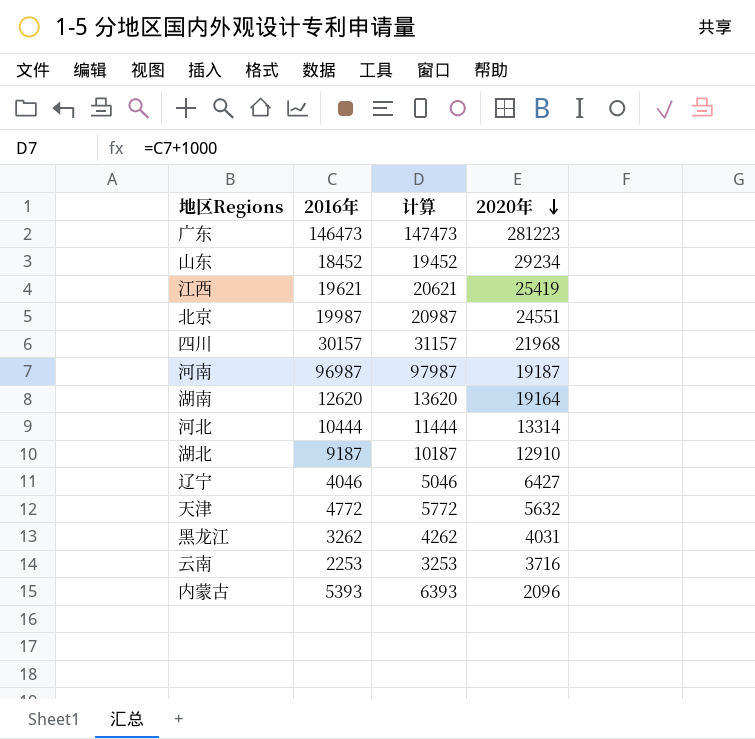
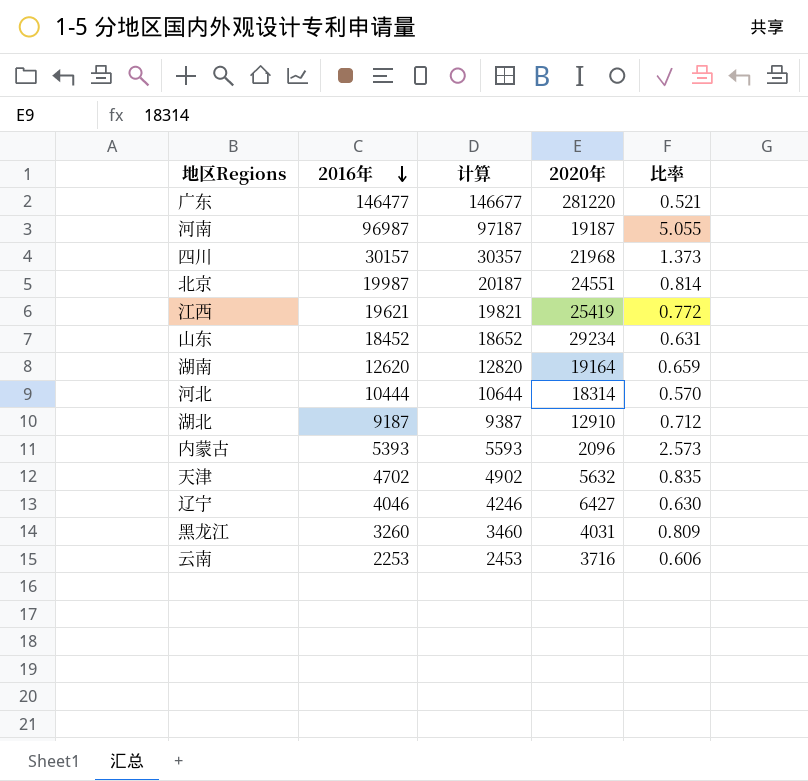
row order: 2020年 descending -> 2016年 descending
column 计算 | formula: [2016年] + 1000 -> [2016年] + 200
column 比率 | formula: none -> [2016年] / [2020年]
广东 | 2016年: 146473 -> 146477
广东 | 2020年: 281223 -> 281220
河北 | 2020年: 13314 -> 18314
天津 | 2016年: 4772 -> 4702
黑龙江 | 2016年: 3262 -> 3260

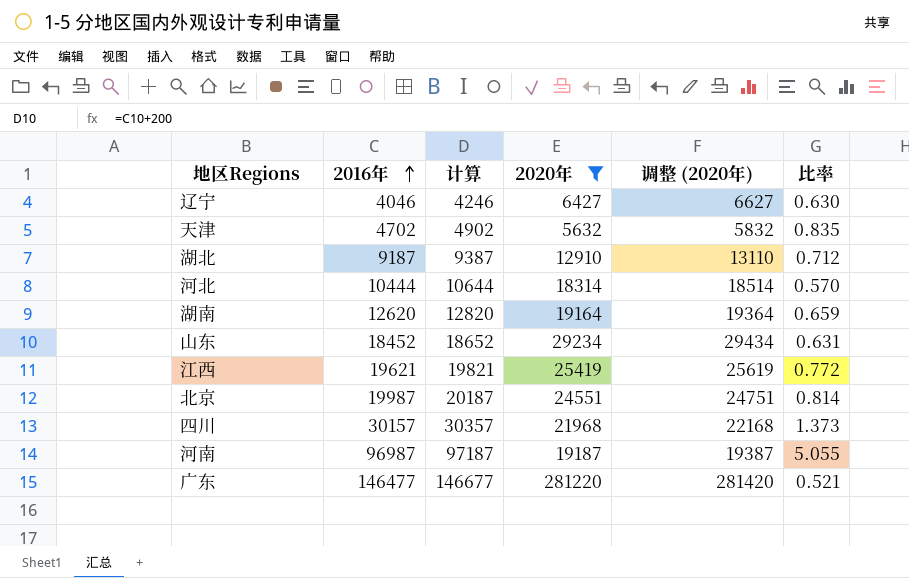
filter: none -> 2020年 >= 5632
row order: 2016年 descending -> 2016年 ascending
column 调整 (2020年) | formula: none -> [2020年] + 200

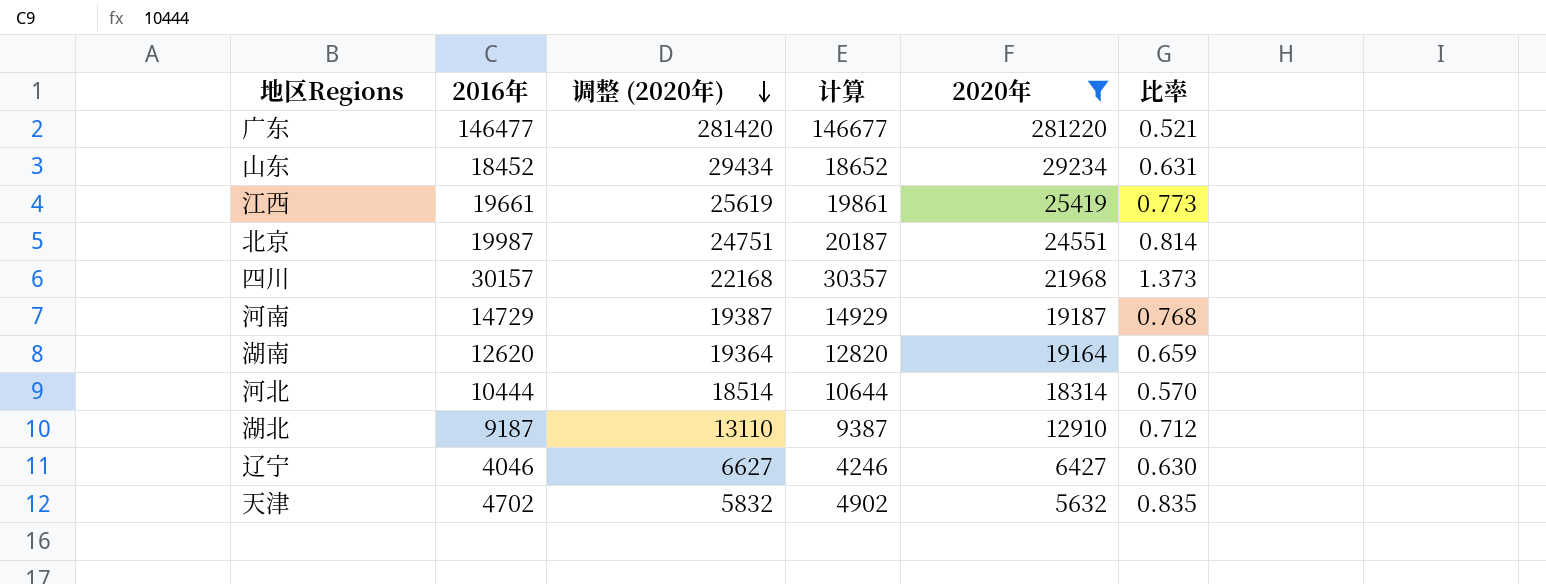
row order: 2016年 ascending -> 调整 (2020年) descending
column 调整 (2020年) | position: 5 -> 3
江西 | 2016年: 19621 -> 19661
江西 | 计算: 19821 -> 19861
江西 | 比率: 0.772 -> 0.773
河南 | 2016年: 96987 -> 14729
河南 | 计算: 97187 -> 14929
河南 | 比率: 5.055 -> 0.768

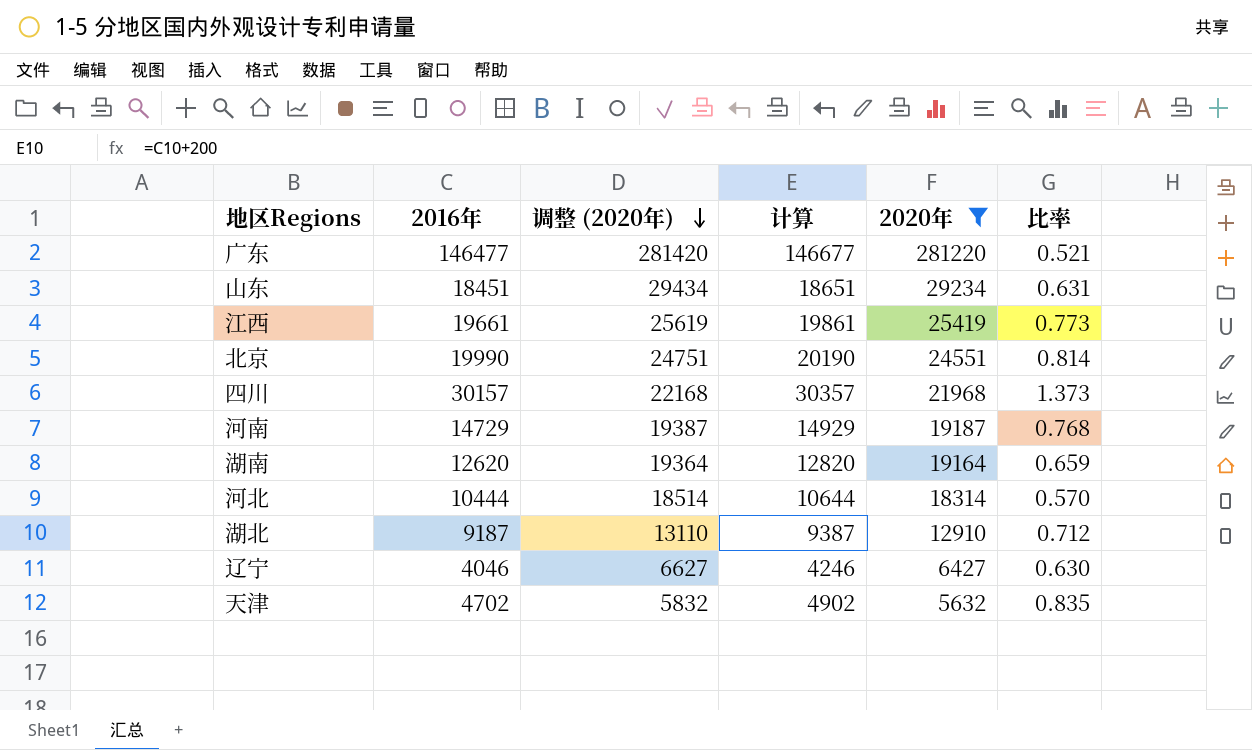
山东 | 2016年: 18452 -> 18451
山东 | 计算: 18652 -> 18651
北京 | 2016年: 19987 -> 19990
北京 | 计算: 20187 -> 20190

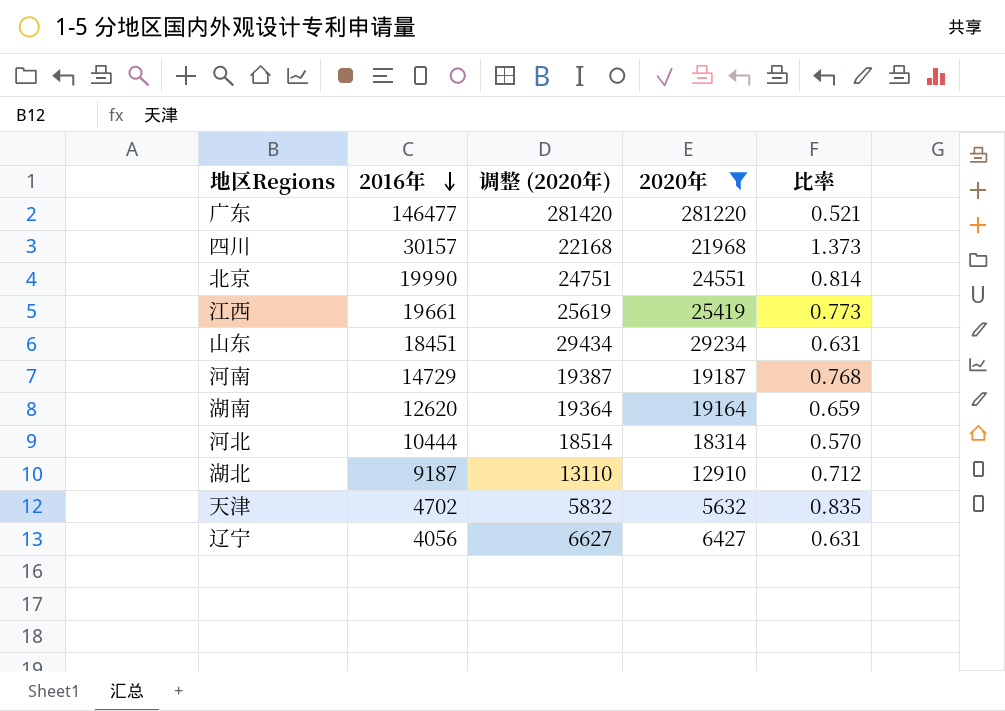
row order: 调整 (2020年) descending -> 2016年 descending
column 计算 | formula: [2016年] + 200 -> none
辽宁 | 2016年: 4046 -> 4056
辽宁 | 比率: 0.630 -> 0.631

